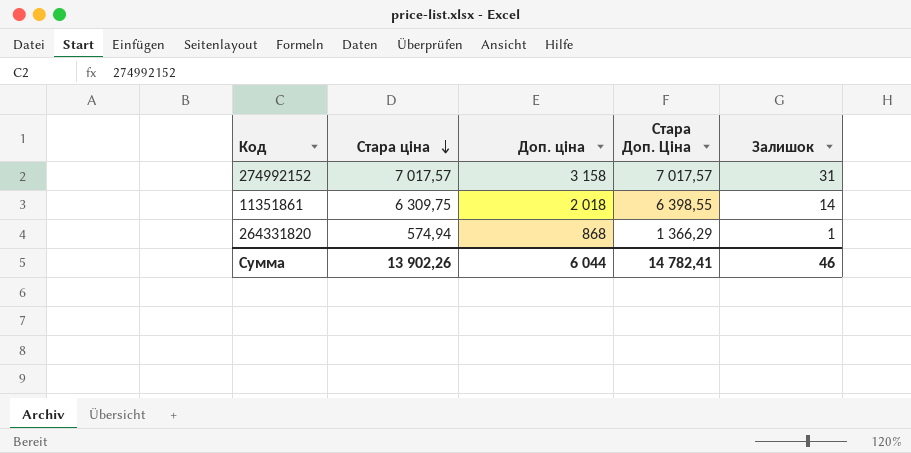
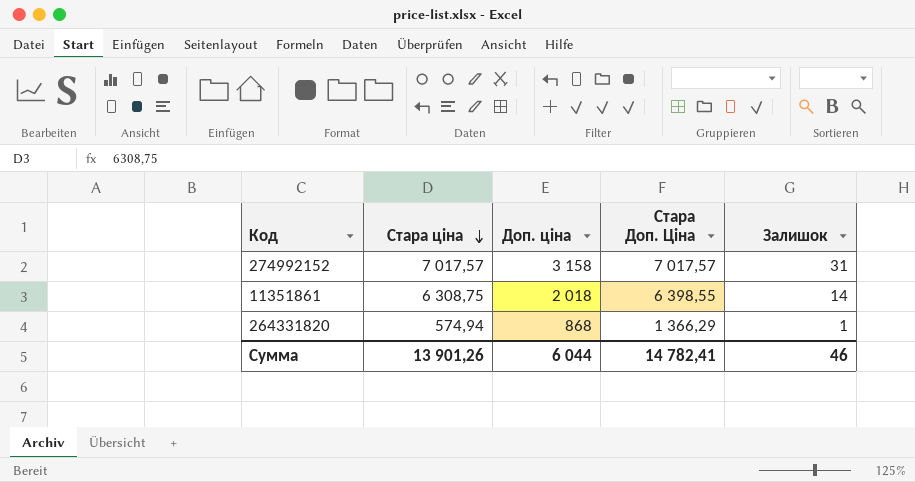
11351861 | Стара ціна: 6 309,75 -> 6 308,75
Сумма | Стара ціна: 13 902,26 -> 13 901,26

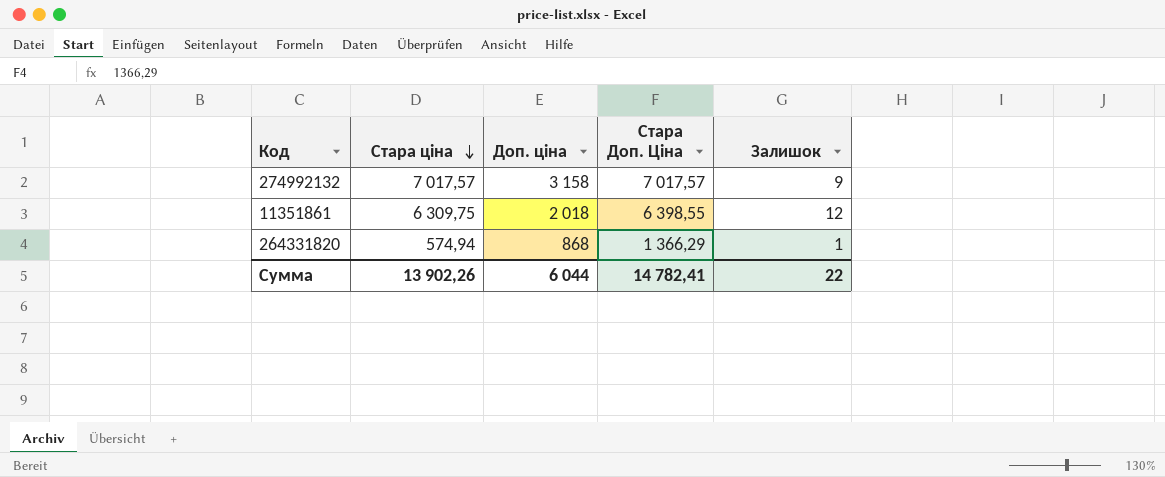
row 274992152: 7 017,57 | 3 158 | 7 017,57 | 31 -> none
row 274992132: none -> 7 017,57 | 3 158 | 7 017,57 | 9
11351861 | Стара ціна: 6 308,75 -> 6 309,75
11351861 | Залишок: 14 -> 12
Сумма | Стара ціна: 13 901,26 -> 13 902,26
Сумма | Залишок: 46 -> 22

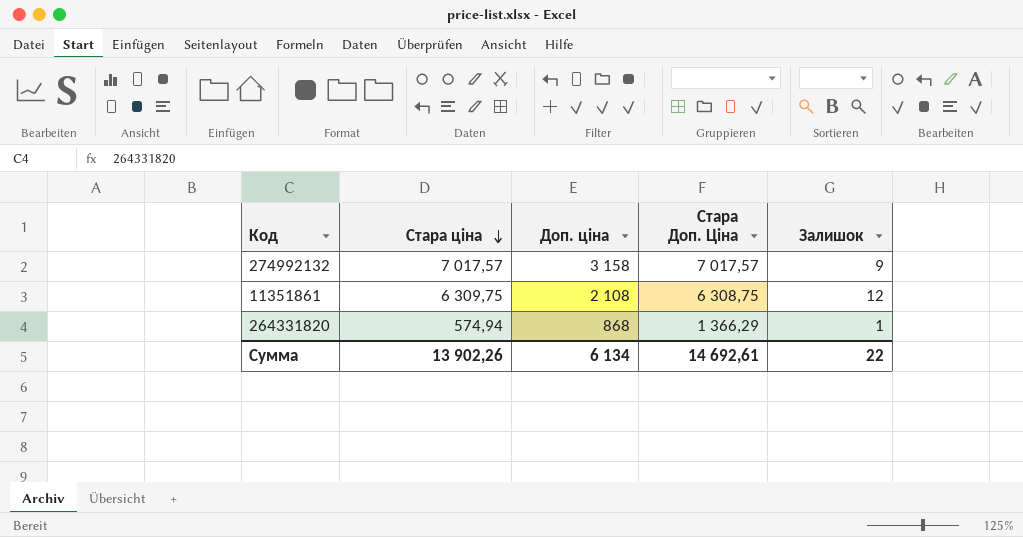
11351861 | Доп. ціна: 2 018 -> 2 108
11351861 | Стара Доп. Ціна: 6 398,55 -> 6 308,75
Сумма | Доп. ціна: 6 044 -> 6 134
Сумма | Стара Доп. Ціна: 14 782,41 -> 14 692,61

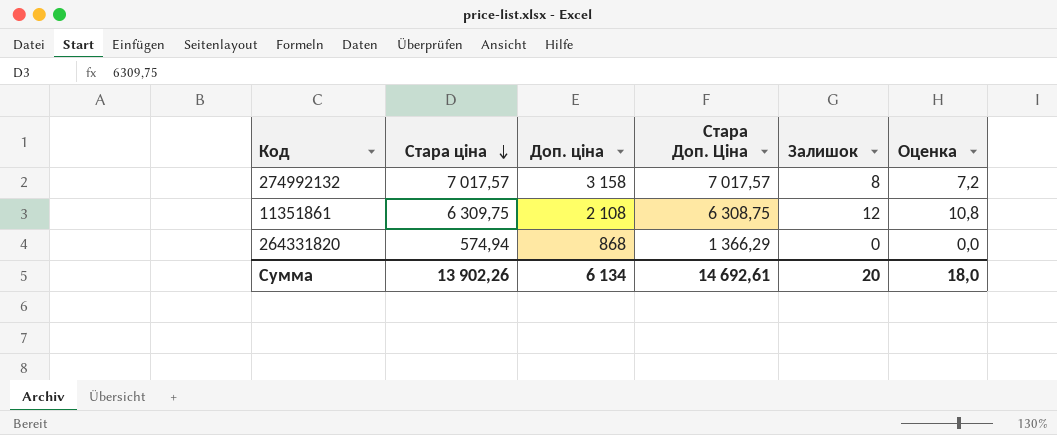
column Оценка | formula: none -> [Залишок] * 0,9
274992132 | Залишок: 9 -> 8
264331820 | Залишок: 1 -> 0
Сумма | Залишок: 22 -> 20

